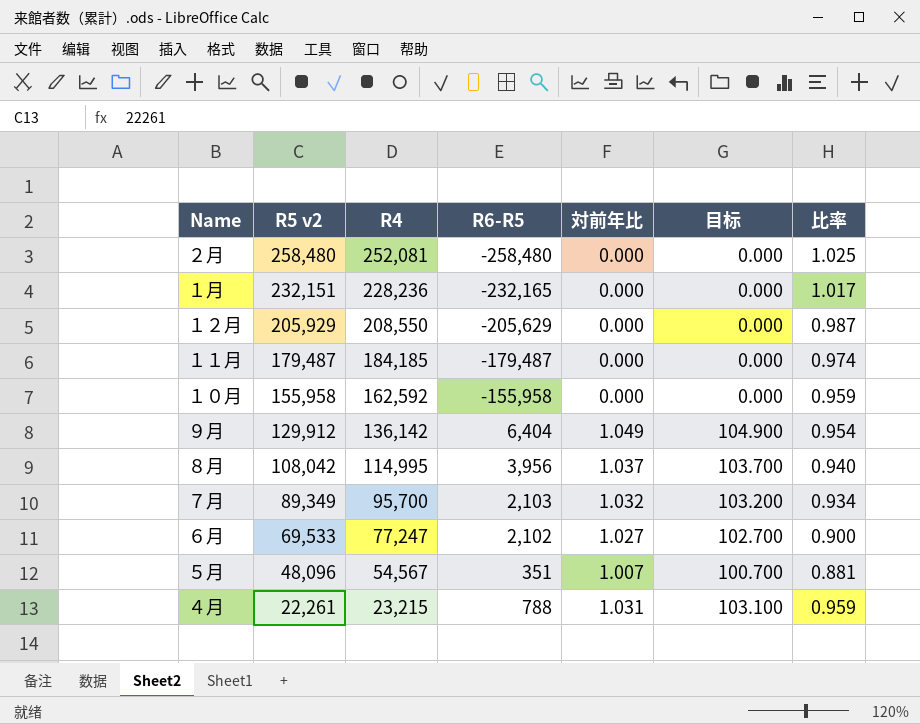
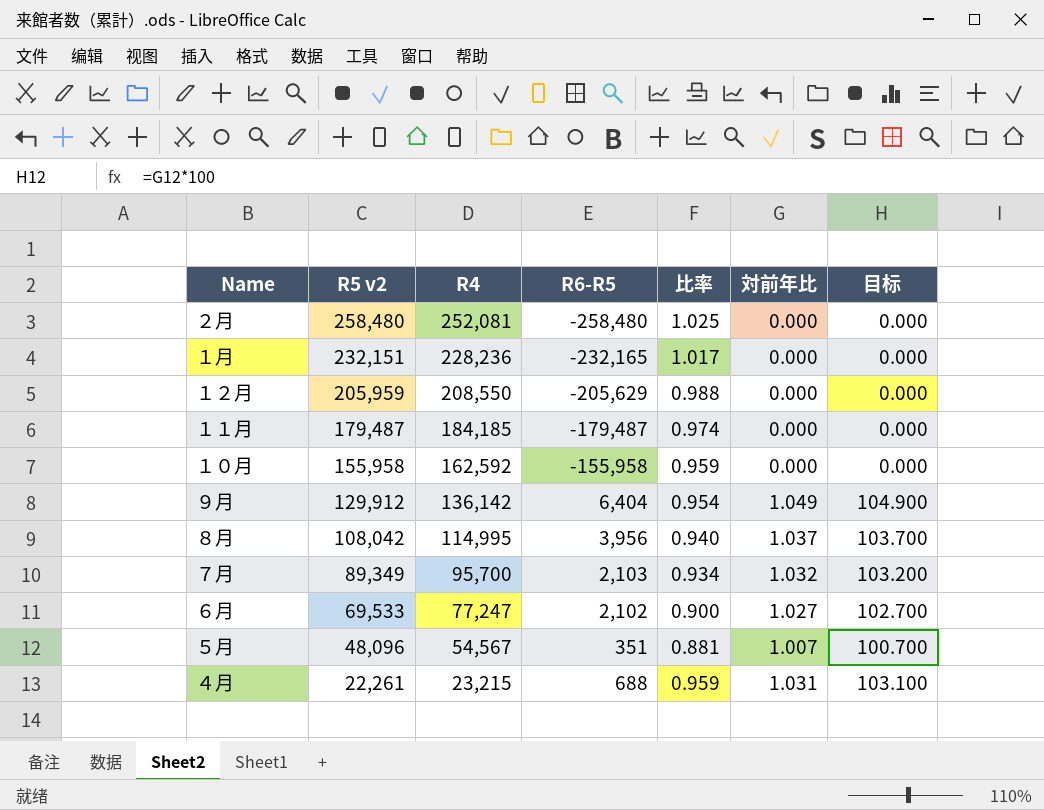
column 比率 | position: 7 -> 5
１２月 | R5 v2: 205,929 -> 205,959
１２月 | 比率: 0.987 -> 0.988
４月 | R6-R5: 788 -> 688

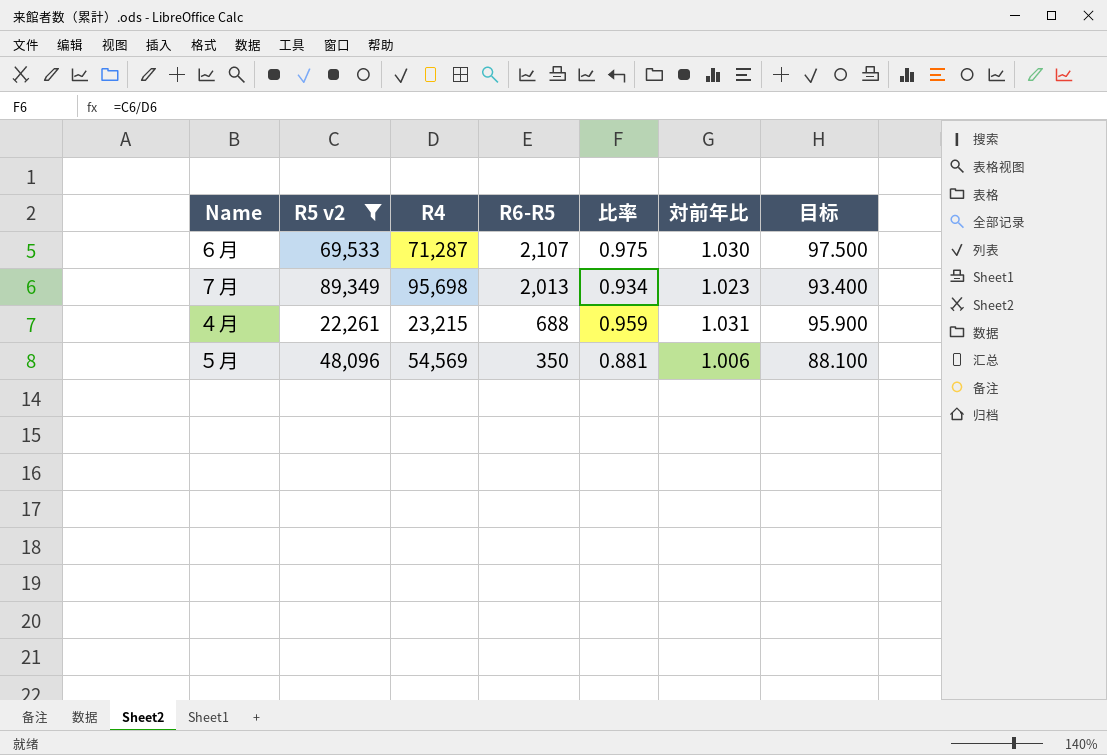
filter: none -> R5 v2 <= 89,349
row order: R5 v2 descending -> R6-R5 descending
column 目标 | formula: [対前年比] * 100 -> [比率] * 100
６月 | R4: 77,247 -> 71,287
６月 | R6-R5: 2,102 -> 2,107
６月 | 比率: 0.900 -> 0.975
６月 | 対前年比: 1.027 -> 1.030
７月 | R4: 95,700 -> 95,698
７月 | R6-R5: 2,103 -> 2,013
７月 | 対前年比: 1.032 -> 1.023
５月 | R4: 54,567 -> 54,569
５月 | R6-R5: 351 -> 350
５月 | 対前年比: 1.007 -> 1.006

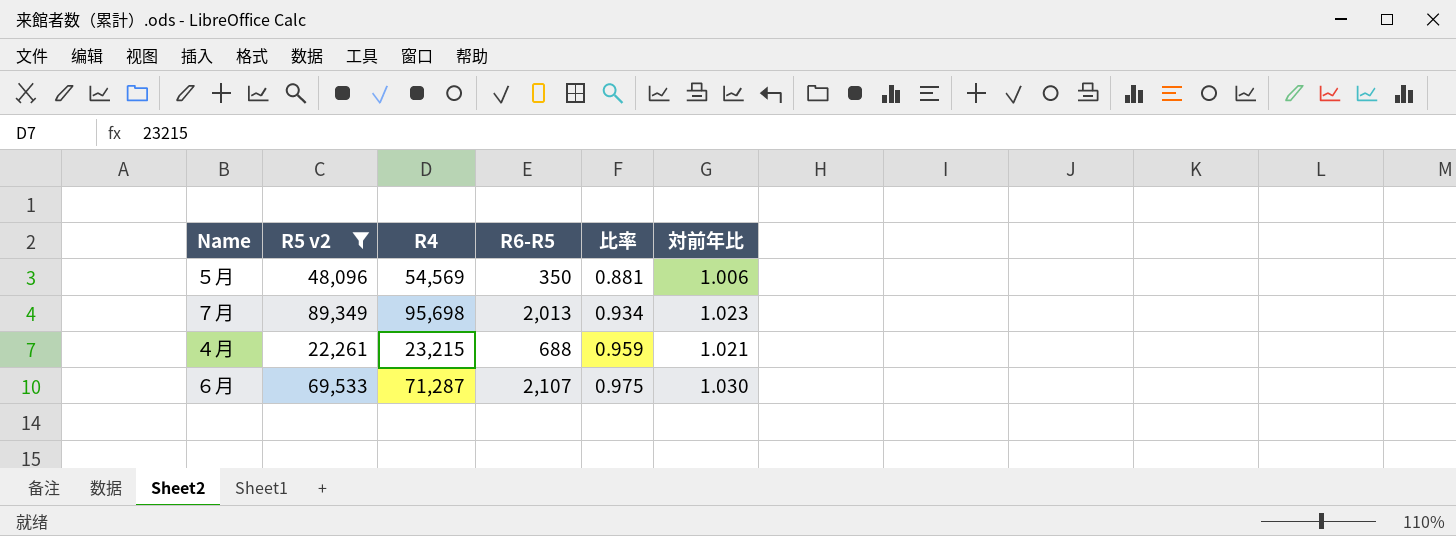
row order: R6-R5 descending -> 比率 ascending
column 目标 | formula: [比率] * 100 -> none
４月 | 対前年比: 1.031 -> 1.021

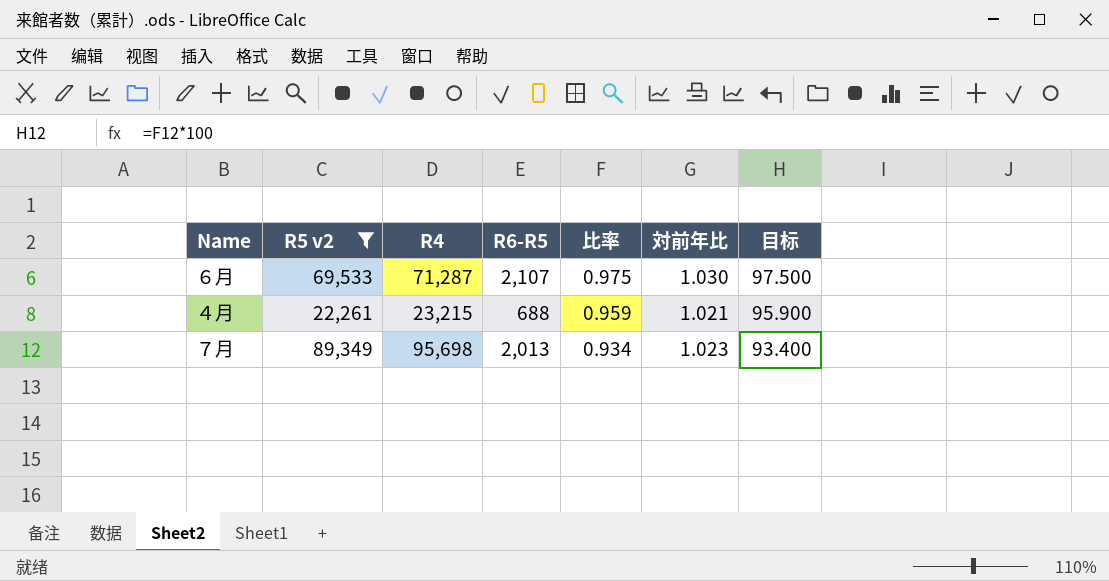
row order: 比率 ascending -> 比率 descending
column 目标 | formula: none -> [比率] * 100
row ５月: 48,096 | 54,569 | 350 | 0.881 | 1.006 -> none

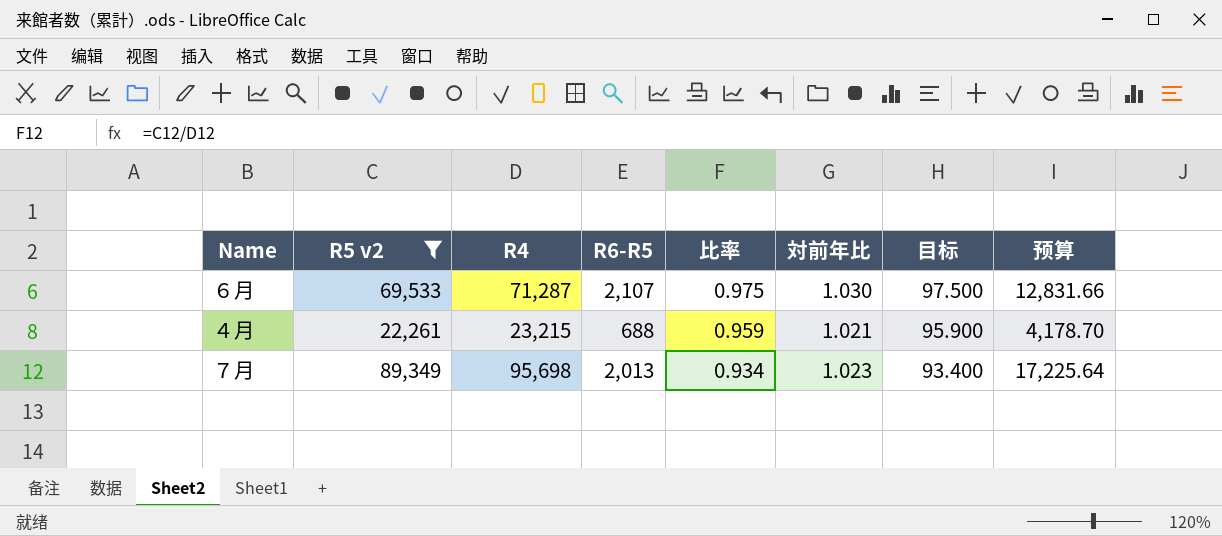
column 预算 | formula: none -> [R4] * 0.18

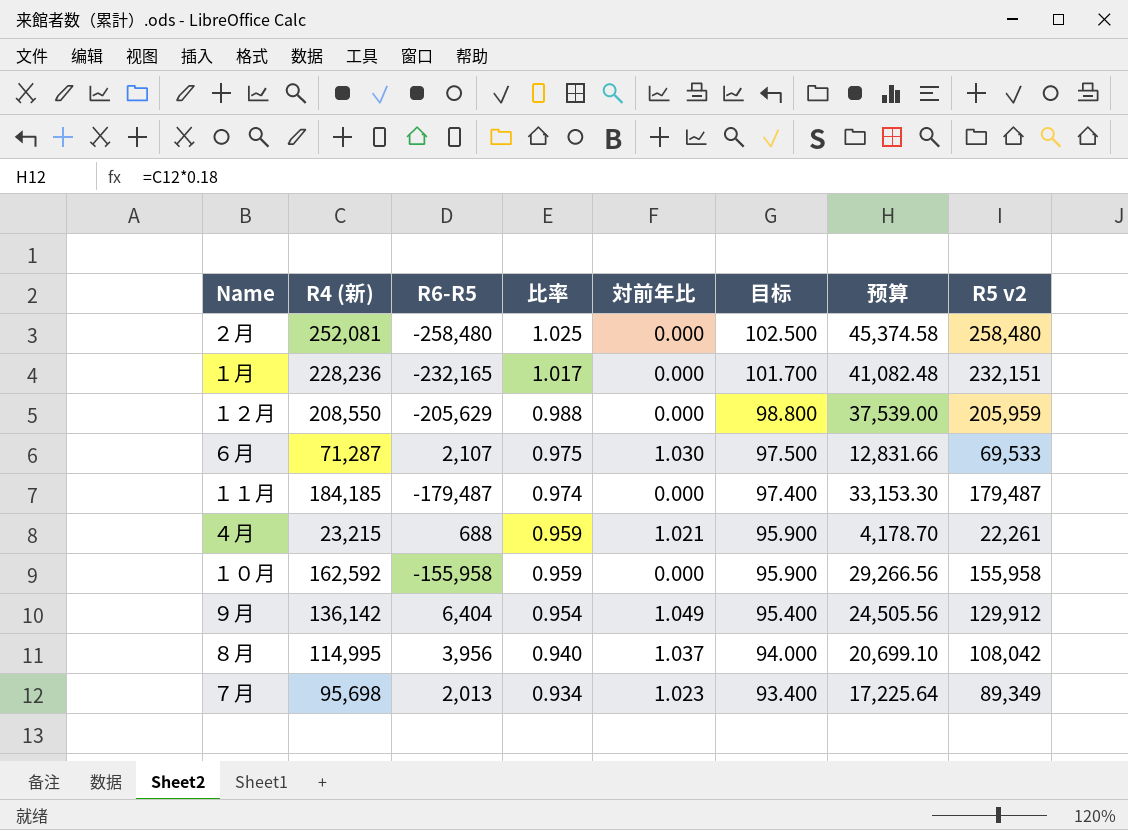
filter: R5 v2 <= 89,349 -> none
column name: R4 -> R4 (新)
column R5 v2 | position: 2 -> 8

